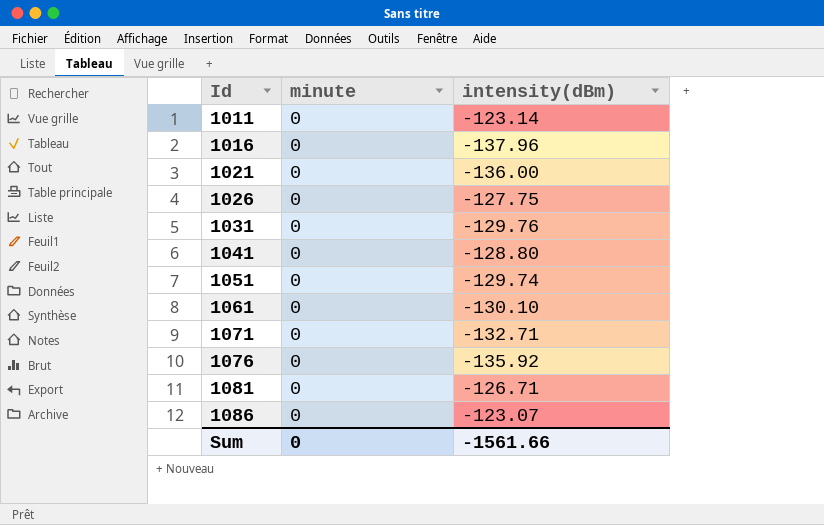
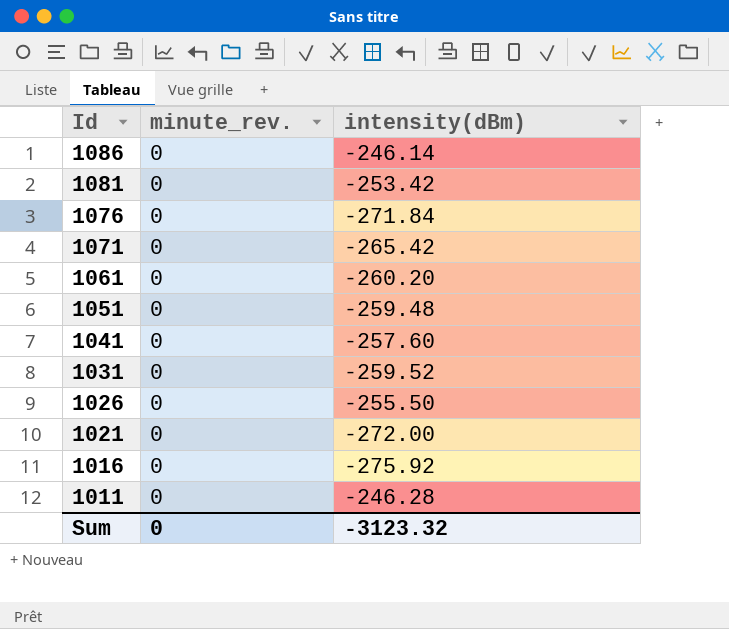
row order: Id ascending -> Id descending
column name: minute -> minute_rev.
1086 | intensity(dBm): -123.07 -> -246.14
1081 | intensity(dBm): -126.71 -> -253.42
1076 | intensity(dBm): -135.92 -> -271.84
1071 | intensity(dBm): -132.71 -> -265.42
1061 | intensity(dBm): -130.10 -> -260.20
1051 | intensity(dBm): -129.74 -> -259.48
1041 | intensity(dBm): -128.80 -> -257.60
1031 | intensity(dBm): -129.76 -> -259.52
1026 | intensity(dBm): -127.75 -> -255.50
1021 | intensity(dBm): -136.00 -> -272.00
1016 | intensity(dBm): -137.96 -> -275.92
1011 | intensity(dBm): -123.14 -> -246.28
Sum | intensity(dBm): -1561.66 -> -3123.32

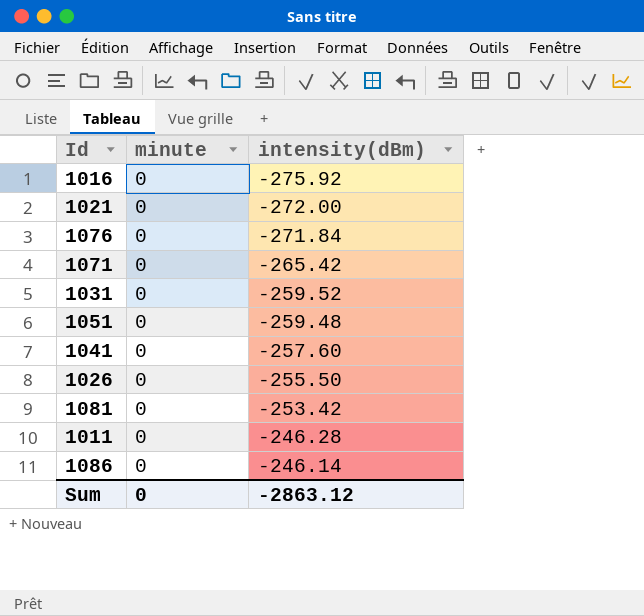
row order: Id descending -> intensity(dBm) ascending
column name: minute_rev. -> minute
row 1061: 0 | -260.20 -> none
Sum | intensity(dBm): -3123.32 -> -2863.12

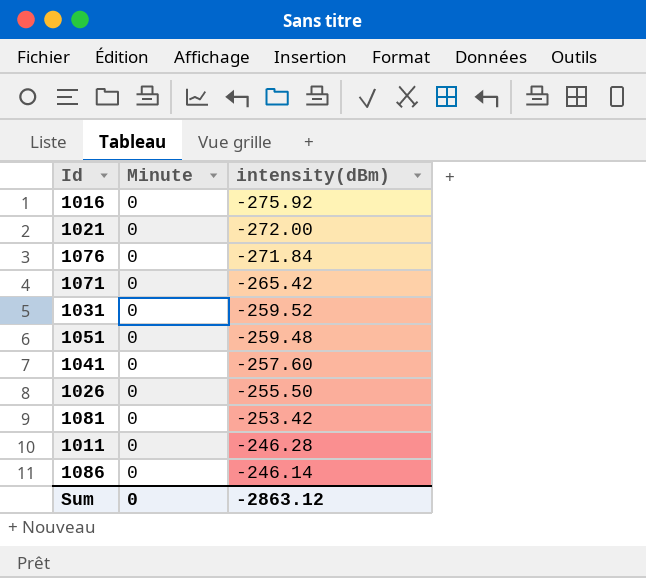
column name: minute -> Minute

